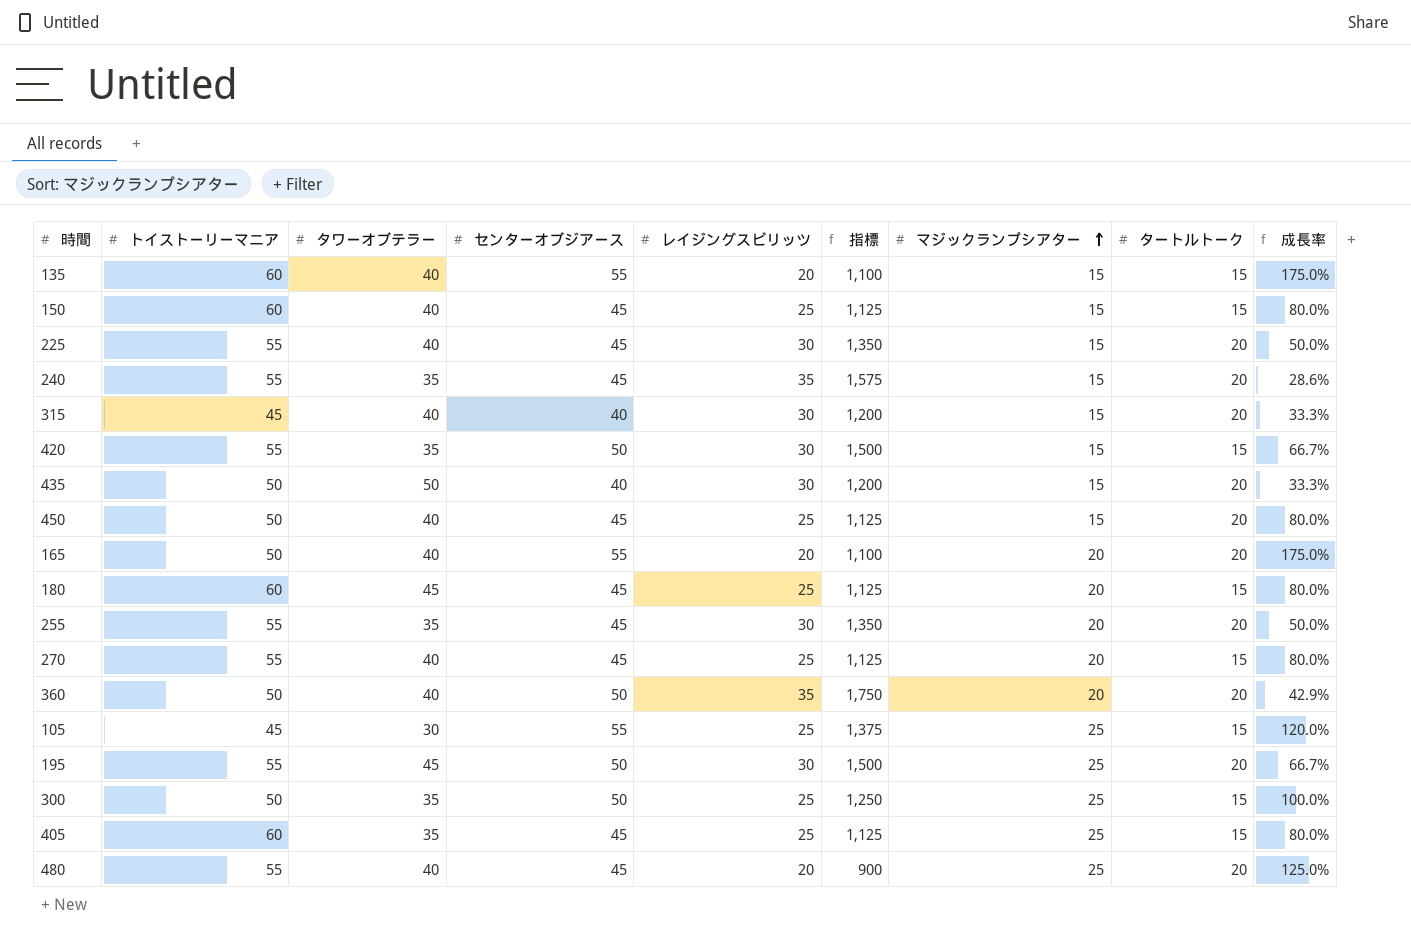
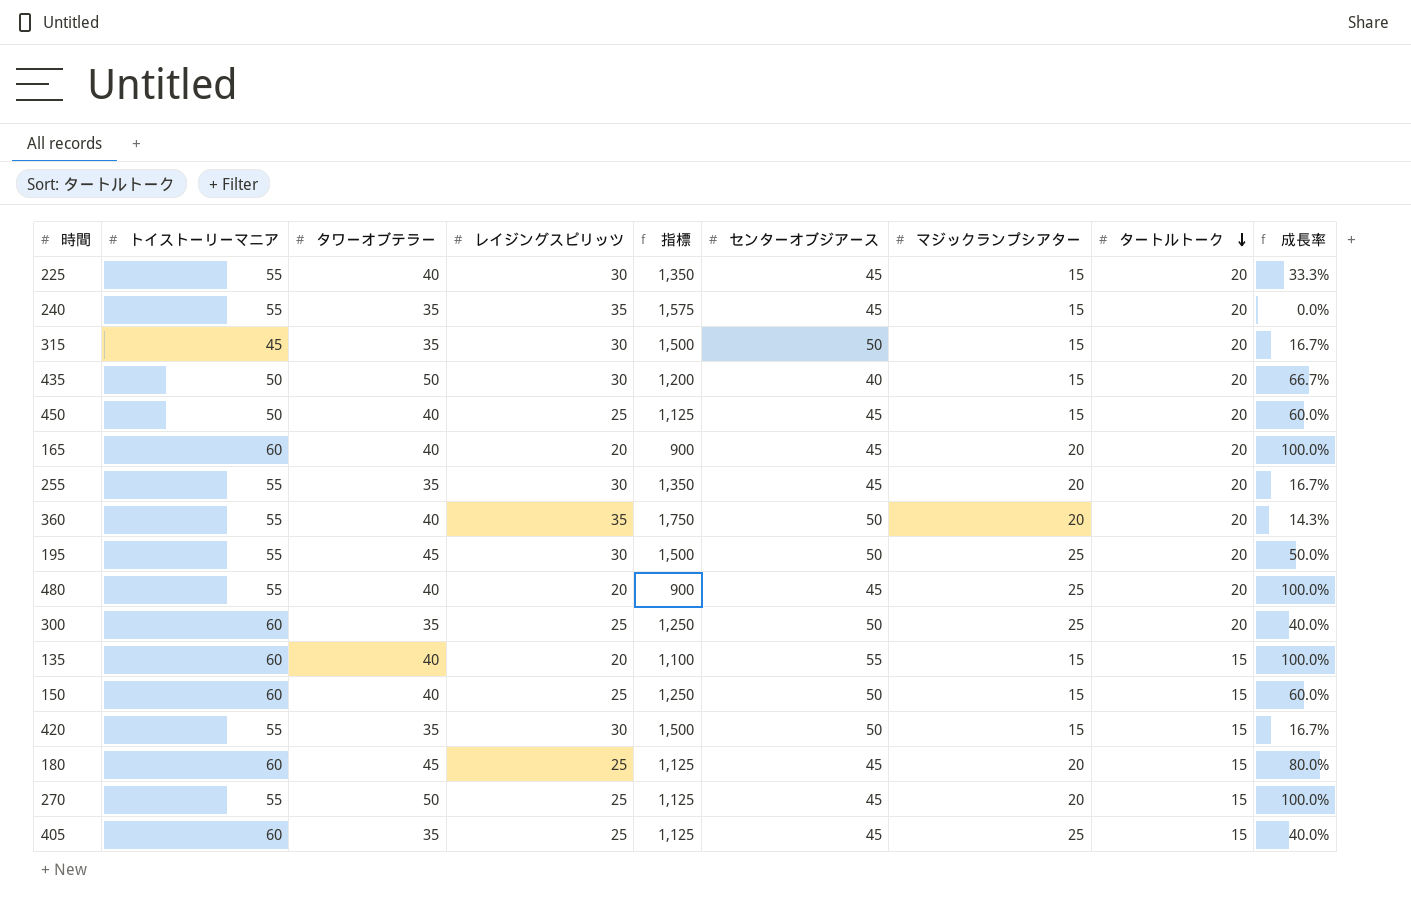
row order: マジックランプシアター ascending -> タートルトーク descending
column センターオブジアース | position: 4 -> 6
column 成長率 | formula: ([センターオブジアース] - [レイジングスピリッツ]) / [レイジングスピリッツ] -> ([タワーオブテラー] - [レイジングスピリッツ]) / [レイジングスピリッツ]
row 105: 45 | 30 | 55 | 25 | 1,375 | 25 | 15 | 120.0% -> none
315 | タワーオブテラー: 40 -> 35
315 | 指標: 1,200 -> 1,500
315 | センターオブジアース: 40 -> 50
165 | トイストーリーマニア: 50 -> 60
165 | 指標: 1,100 -> 900
165 | センターオブジアース: 55 -> 45
360 | トイストーリーマニア: 50 -> 55
300 | トイストーリーマニア: 50 -> 60
300 | タートルトーク: 15 -> 20
150 | 指標: 1,125 -> 1,250
150 | センターオブジアース: 45 -> 50
270 | タワーオブテラー: 40 -> 50

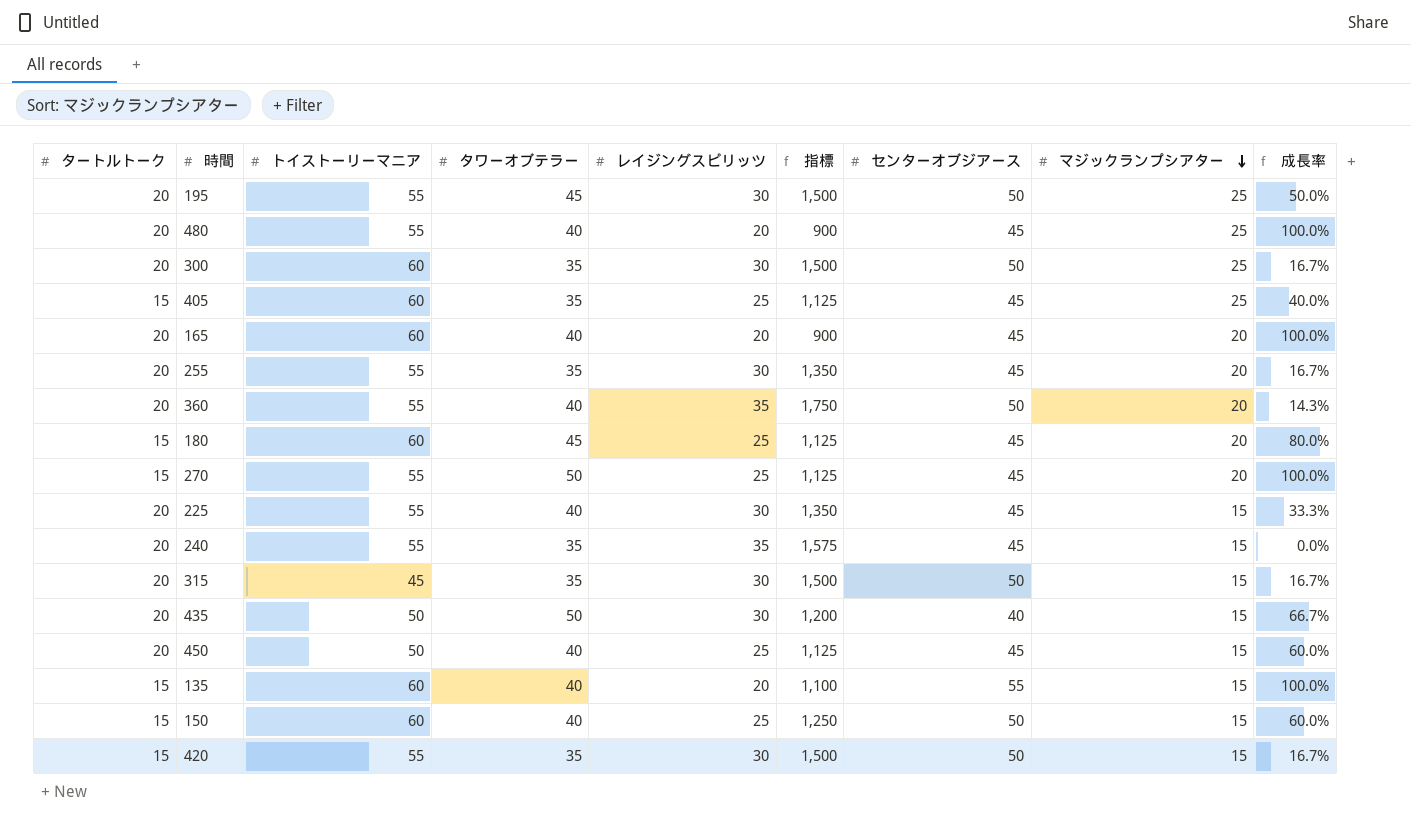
row order: タートルトーク descending -> マジックランプシアター descending
column タートルトーク | position: 8 -> 1
300 | レイジングスピリッツ: 25 -> 30
300 | 指標: 1,250 -> 1,500
300 | 成長率: 40.0% -> 16.7%

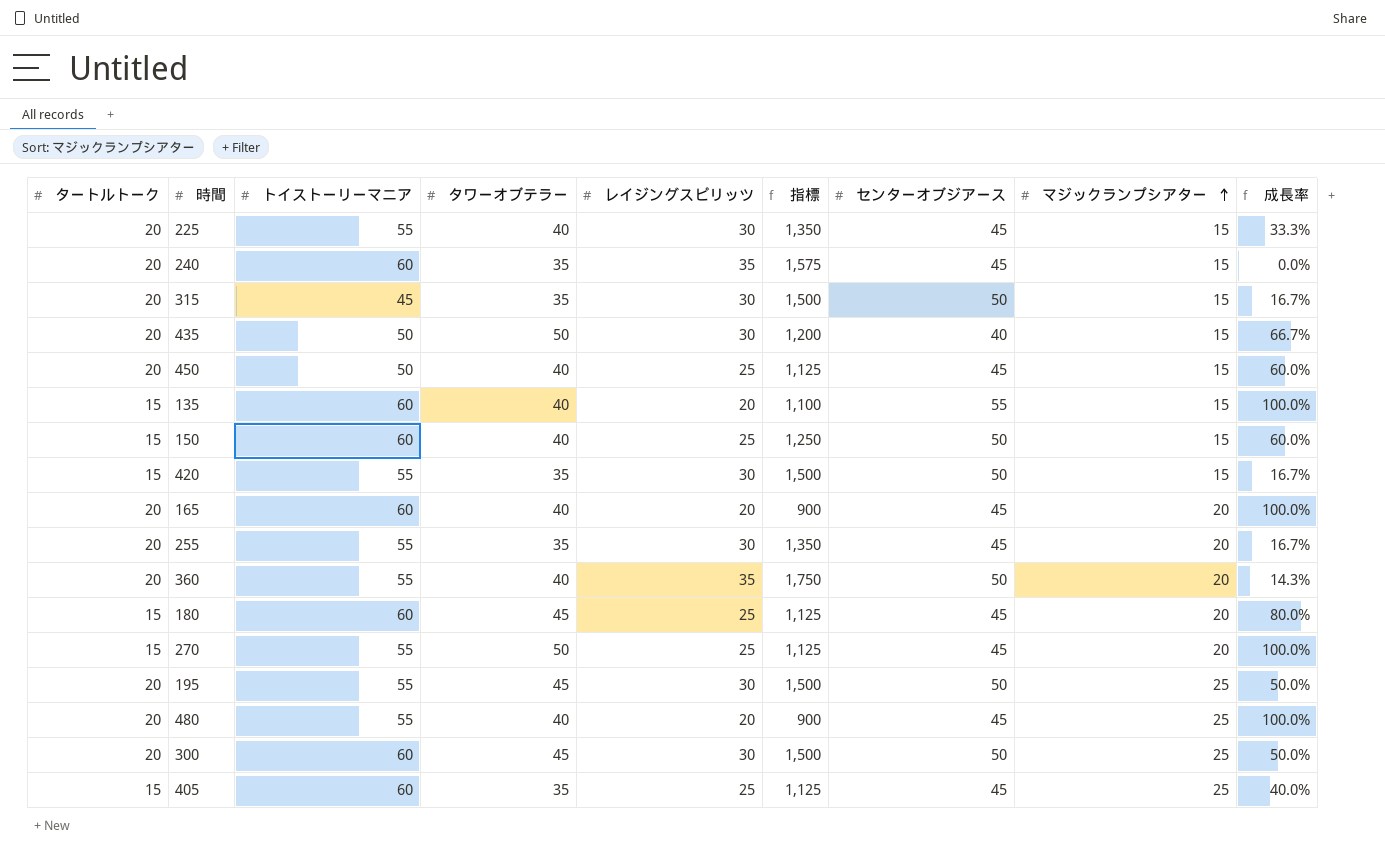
row order: マジックランプシアター descending -> マジックランプシアター ascending
240 | トイストーリーマニア: 55 -> 60
300 | タワーオブテラー: 35 -> 45
300 | 成長率: 16.7% -> 50.0%

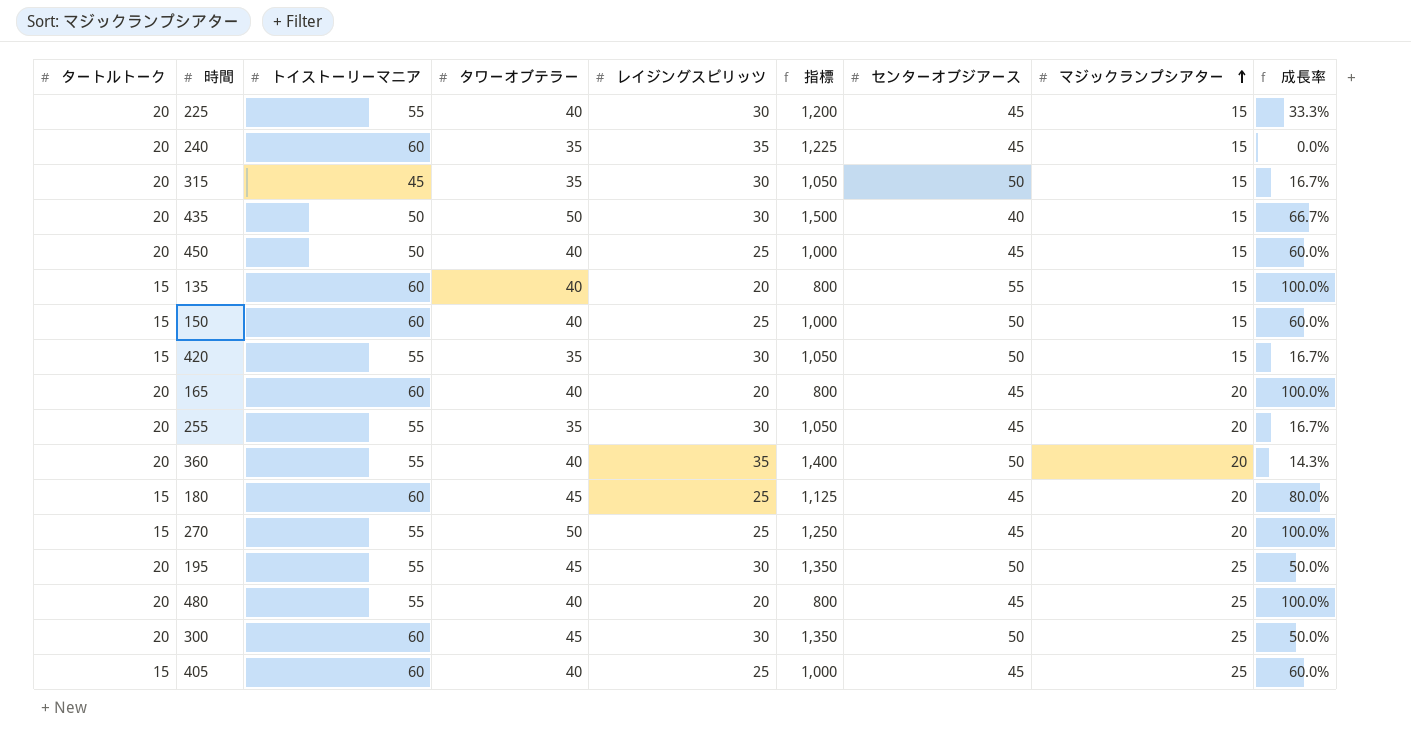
column 指標 | formula: [レイジングスピリッツ] * [センターオブジアース] -> [タワーオブテラー] * [レイジングスピリッツ]
405 | タワーオブテラー: 35 -> 40
405 | 成長率: 40.0% -> 60.0%

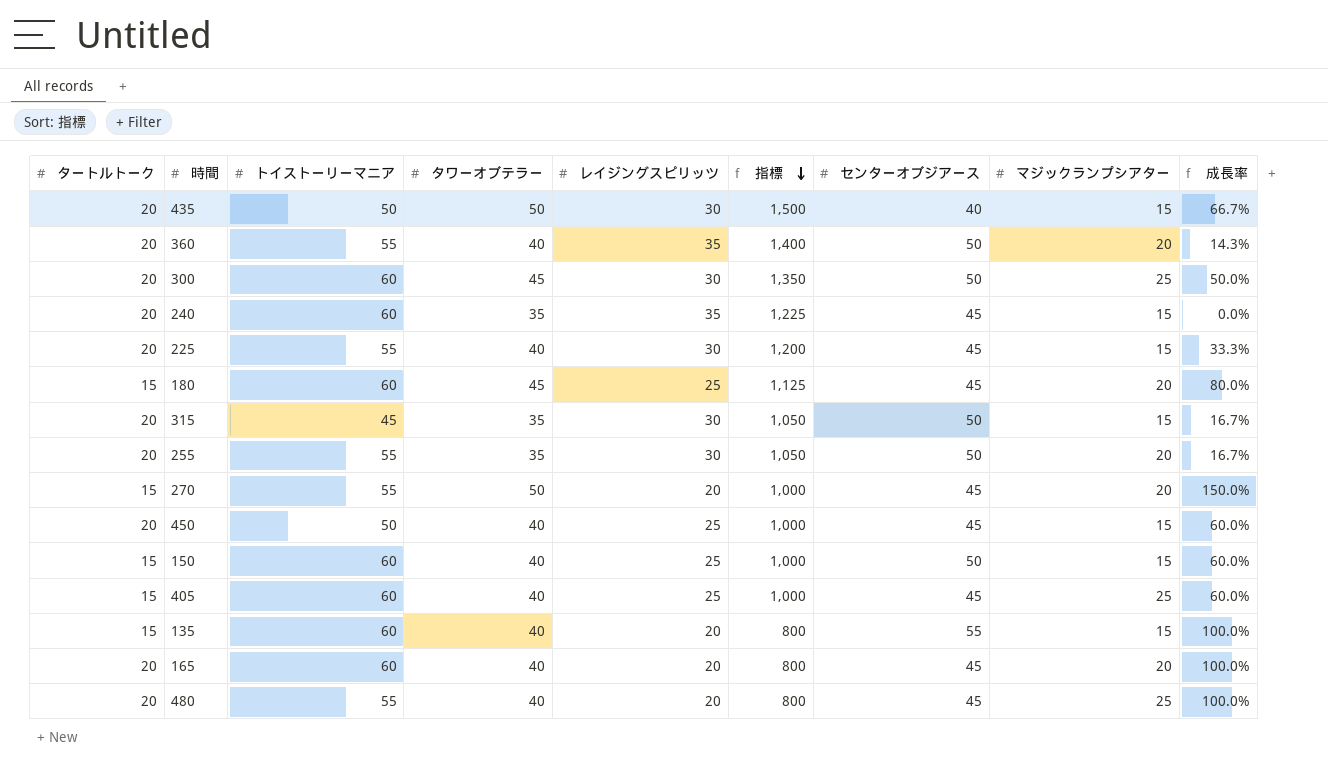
row order: マジックランプシアター ascending -> 指標 descending
row 420: 15 | 55 | 35 | 30 | 1,050 | 50 | 15 | 16.7% -> none
row 195: 20 | 55 | 45 | 30 | 1,350 | 50 | 25 | 50.0% -> none
255 | センターオブジアース: 45 -> 50
270 | レイジングスピリッツ: 25 -> 20
270 | 指標: 1,250 -> 1,000
270 | 成長率: 100.0% -> 150.0%

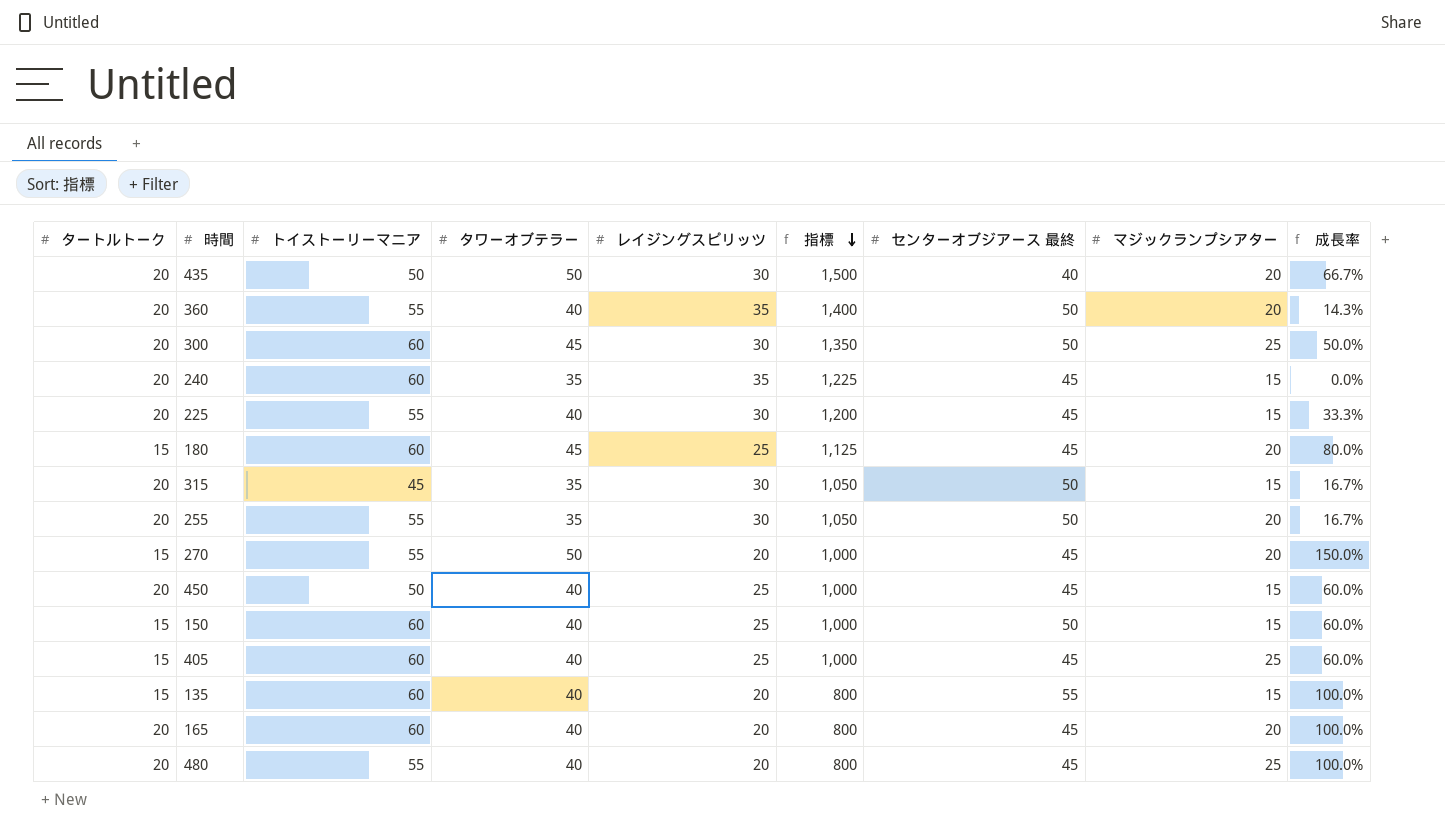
column name: センターオブジアース -> センターオブジアース 最終
435 | マジックランプシアター: 15 -> 20

